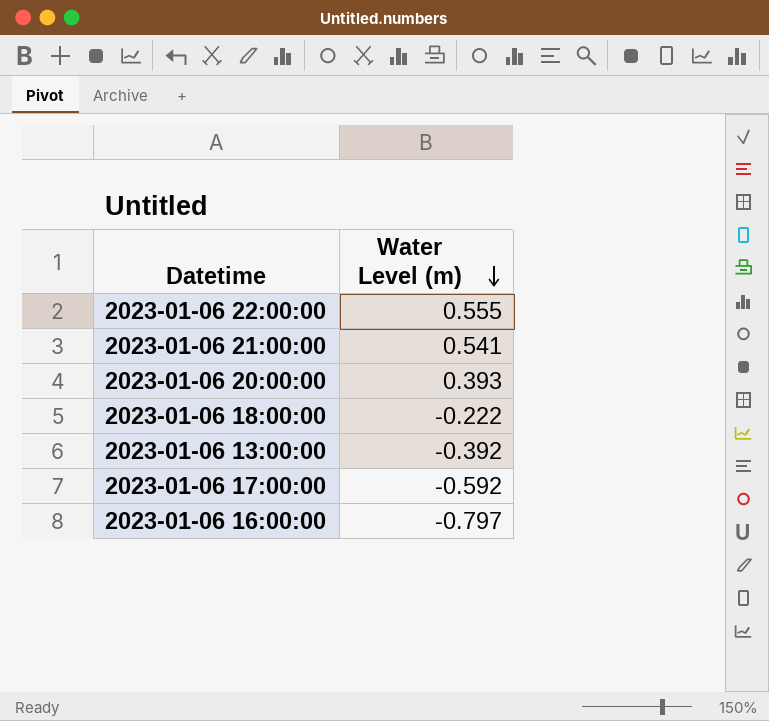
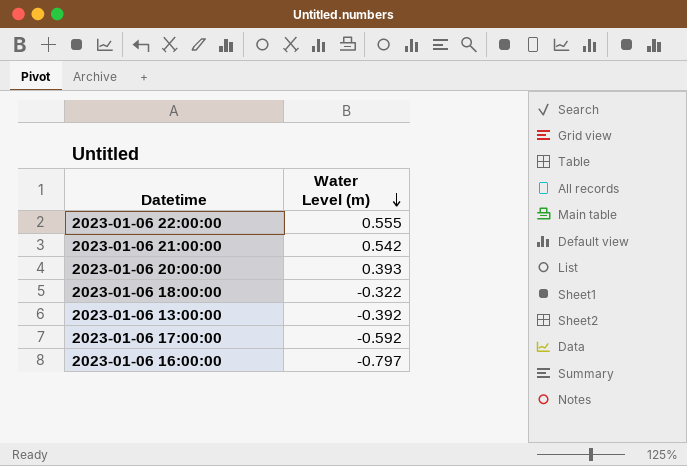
2023-01-06 21:00:00 | Water Level (m): 0.541 -> 0.542
2023-01-06 18:00:00 | Water Level (m): -0.222 -> -0.322

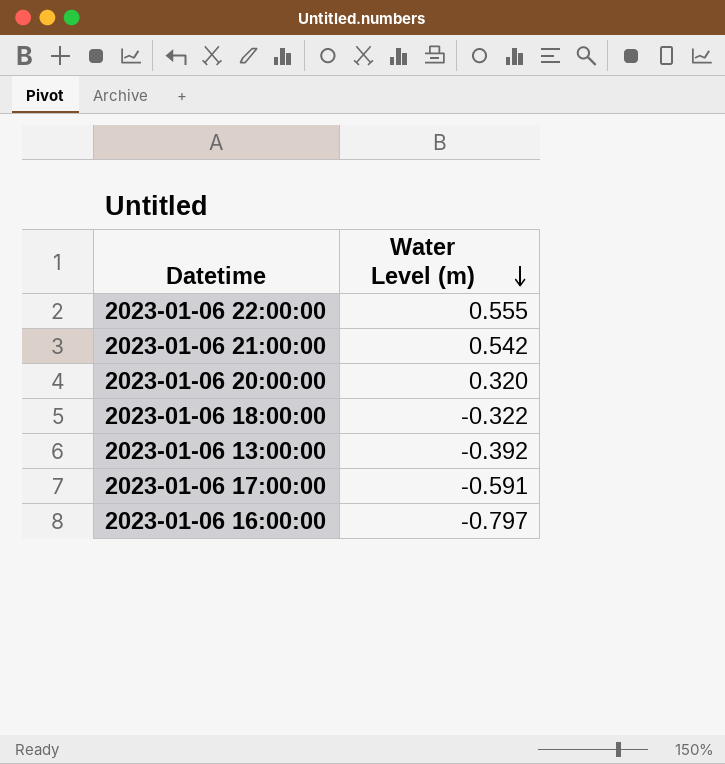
2023-01-06 20:00:00 | Water Level (m): 0.393 -> 0.320
2023-01-06 17:00:00 | Water Level (m): -0.592 -> -0.591

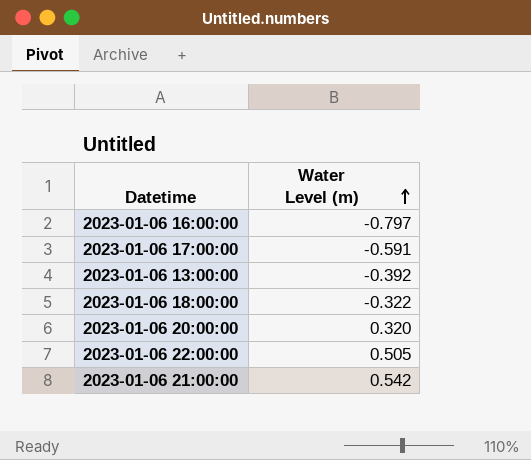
row order: Water Level (m) descending -> Water Level (m) ascending
2023-01-06 22:00:00 | Water Level (m): 0.555 -> 0.505

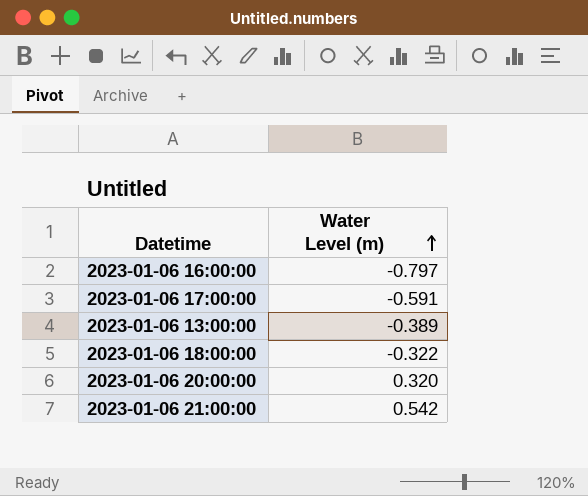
row 2023-01-06 22:00:00: 0.505 -> none
2023-01-06 13:00:00 | Water Level (m): -0.392 -> -0.389

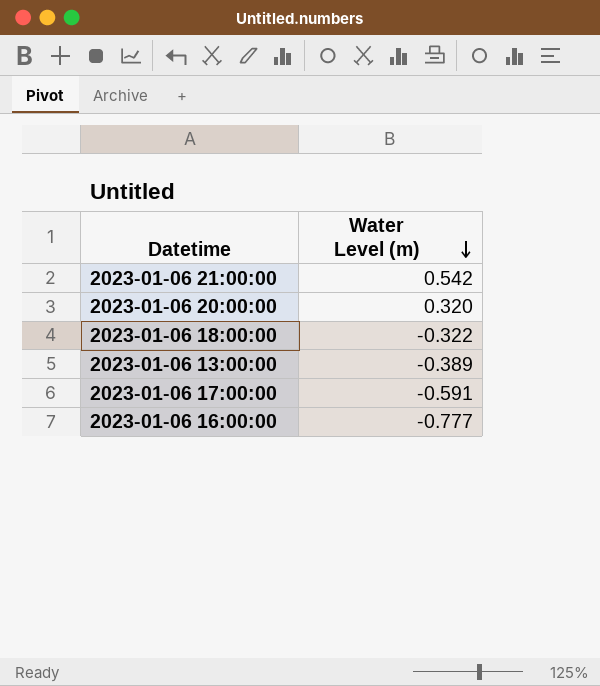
row order: Water Level (m) ascending -> Water Level (m) descending
2023-01-06 16:00:00 | Water Level (m): -0.797 -> -0.777

